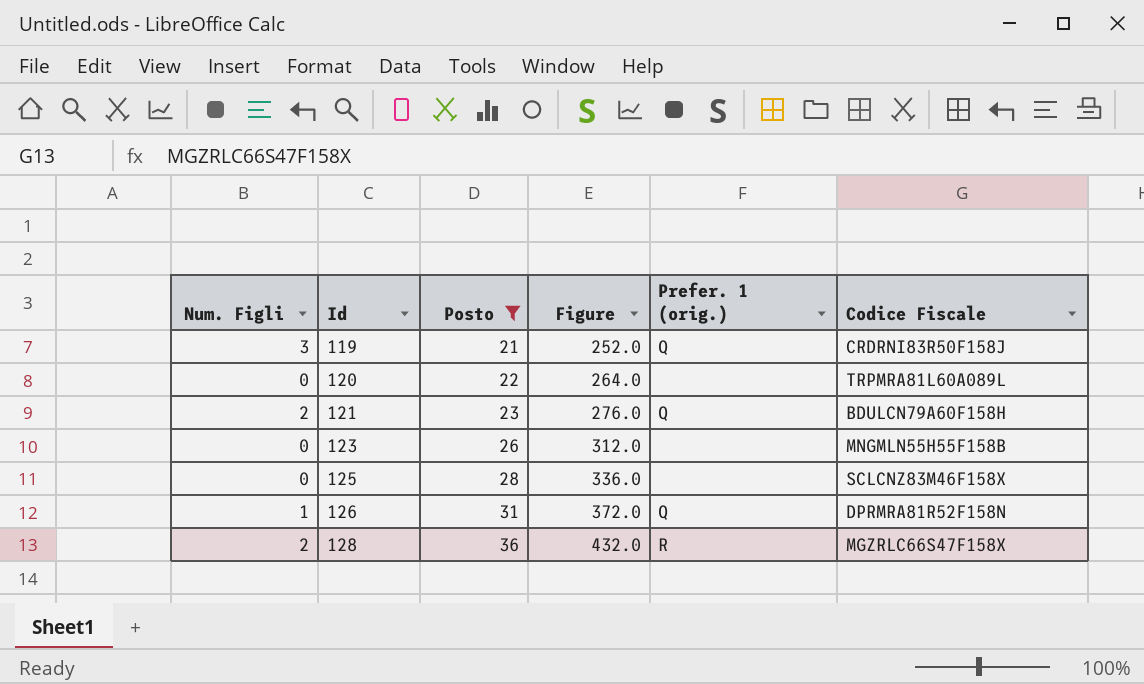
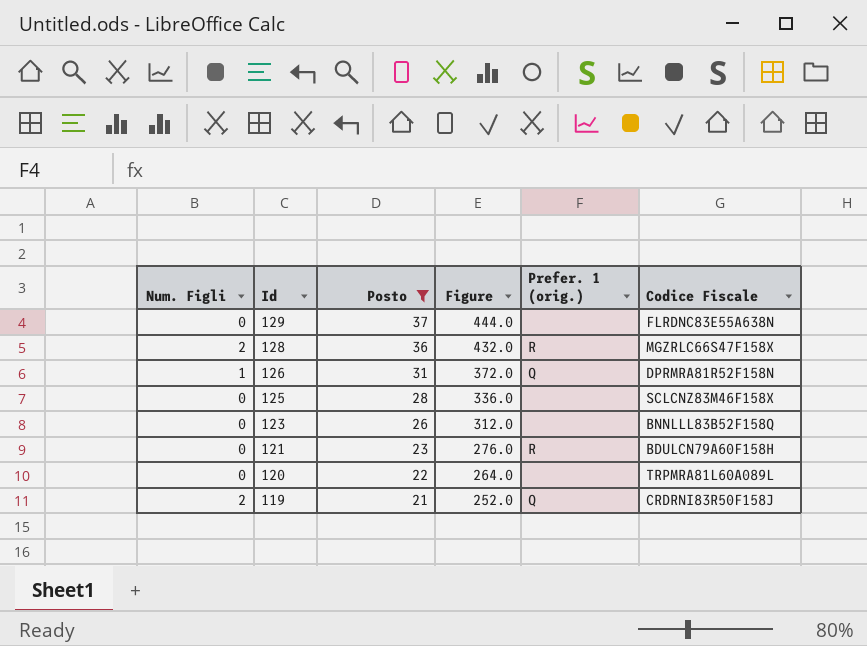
row order: Id ascending -> Id descending
row 129: none -> 0 | 37 | 444.0 | none | FLRDNC83E55A638N
123 | Codice Fiscale: MNGMLN55H55F158B -> BNNLLL83B52F158Q
121 | Num. Figli: 2 -> 0
121 | Prefer. 1 (orig.): Q -> R
119 | Num. Figli: 3 -> 2

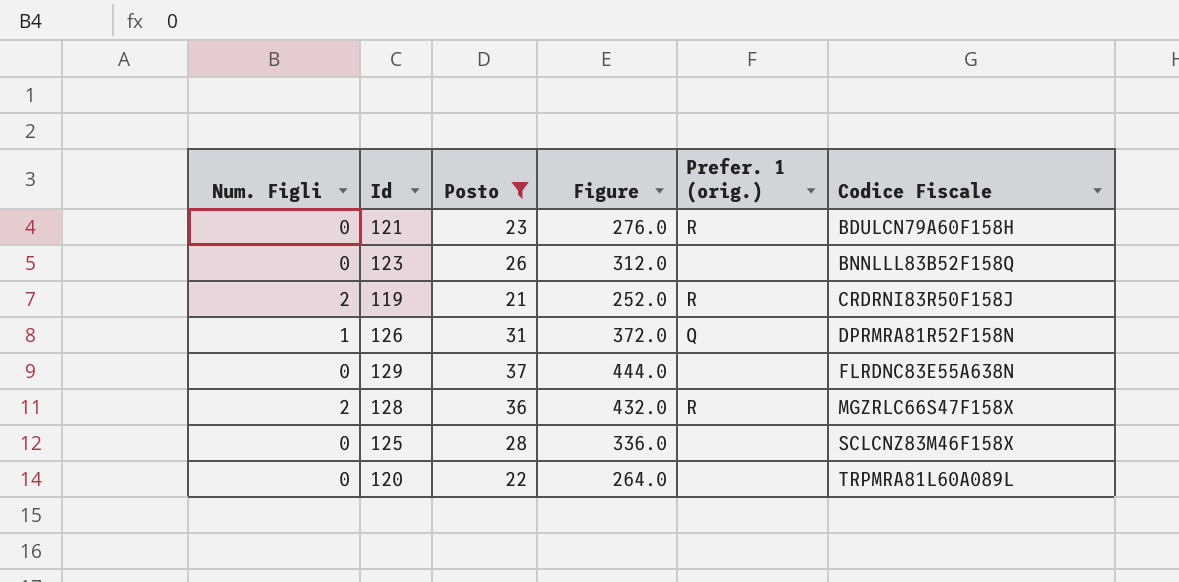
row order: Id descending -> Codice Fiscale ascending
119 | Prefer. 1 (orig.): Q -> R

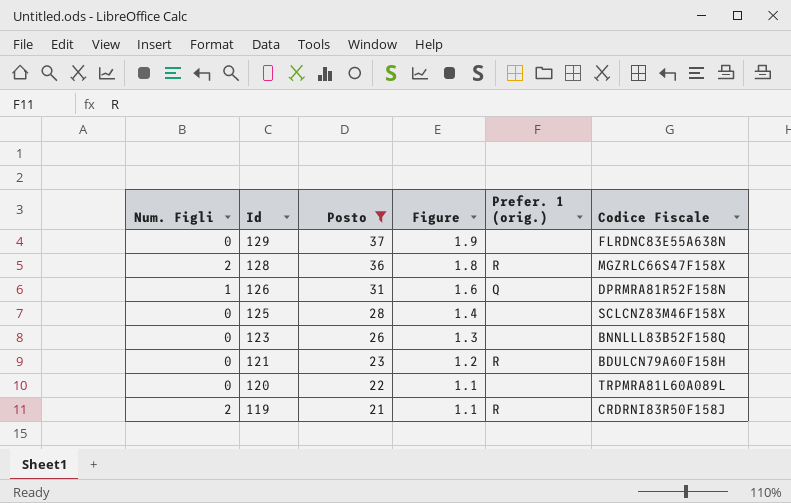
row order: Codice Fiscale ascending -> Id descending
column Figure | formula: [Posto] * 12 -> [Posto] * 0.05

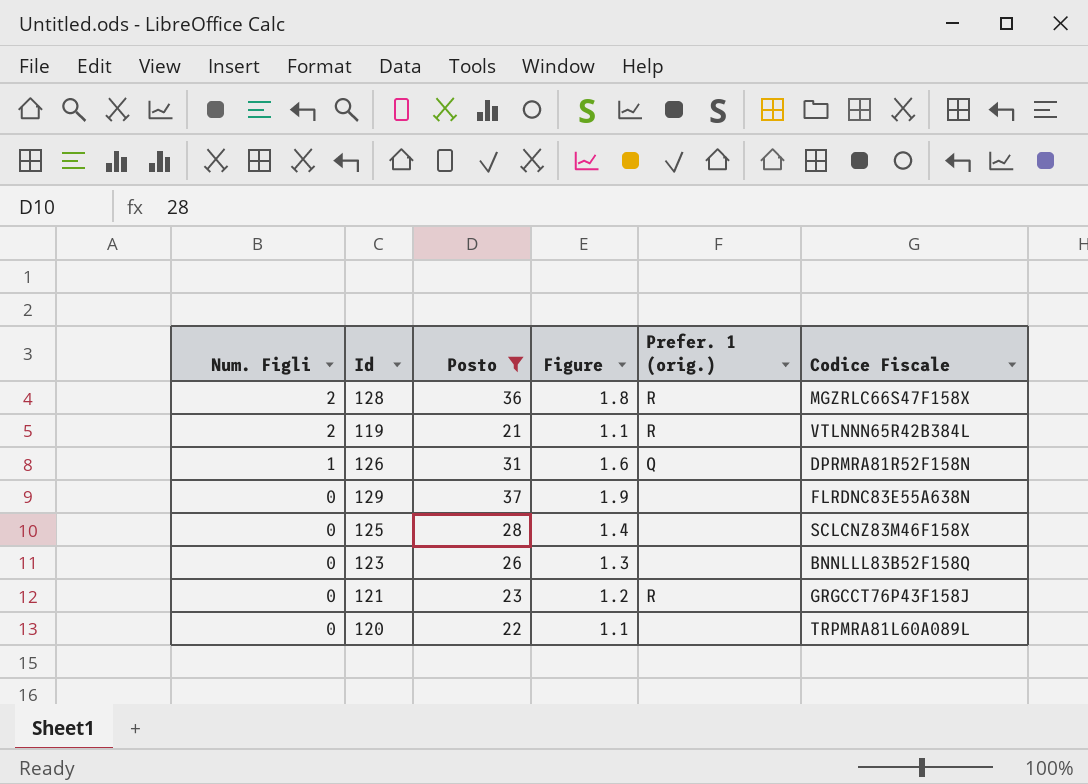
row order: Id descending -> Num. Figli descending
119 | Codice Fiscale: CRDRNI83R50F158J -> VTLNNN65R42B384L
121 | Codice Fiscale: BDULCN79A60F158H -> GRGCCT76P43F158J

